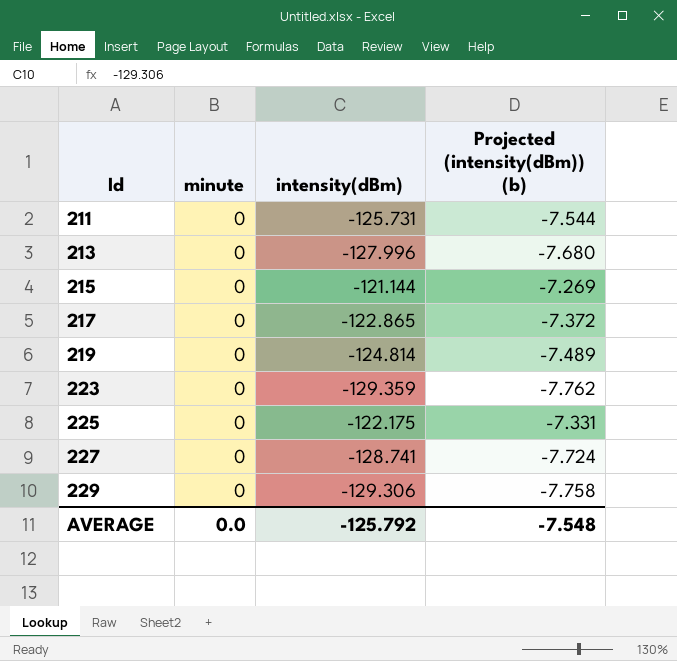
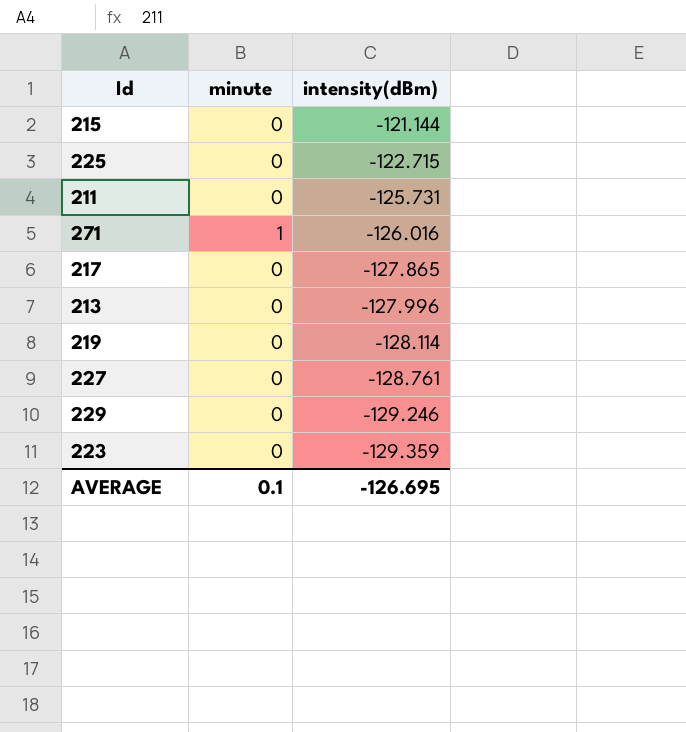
row order: Id ascending -> intensity(dBm) descending
column Projected (intensity(dBm)) (b) | formula: [intensity(dBm)] * 0.06 -> none
225 | intensity(dBm): -122.175 -> -122.715
row 271: none -> 1 | -126.016
217 | intensity(dBm): -122.865 -> -127.865
219 | intensity(dBm): -124.814 -> -128.114
227 | intensity(dBm): -128.741 -> -128.761
229 | intensity(dBm): -129.306 -> -129.246
AVERAGE | minute: 0.0 -> 0.1
AVERAGE | intensity(dBm): -125.792 -> -126.695

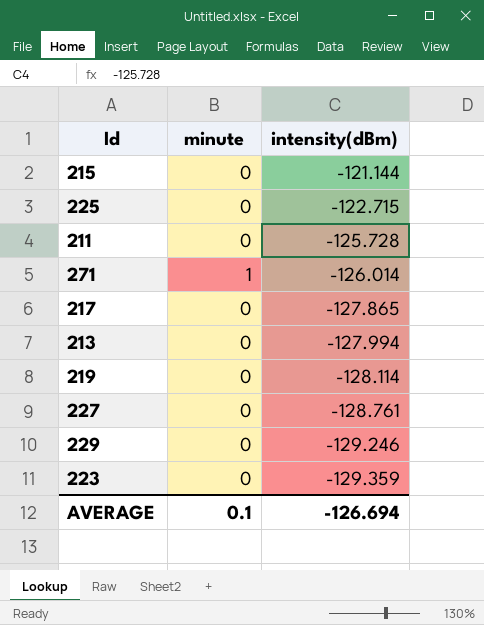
211 | intensity(dBm): -125.731 -> -125.728
271 | intensity(dBm): -126.016 -> -126.014
213 | intensity(dBm): -127.996 -> -127.994
AVERAGE | intensity(dBm): -126.695 -> -126.694

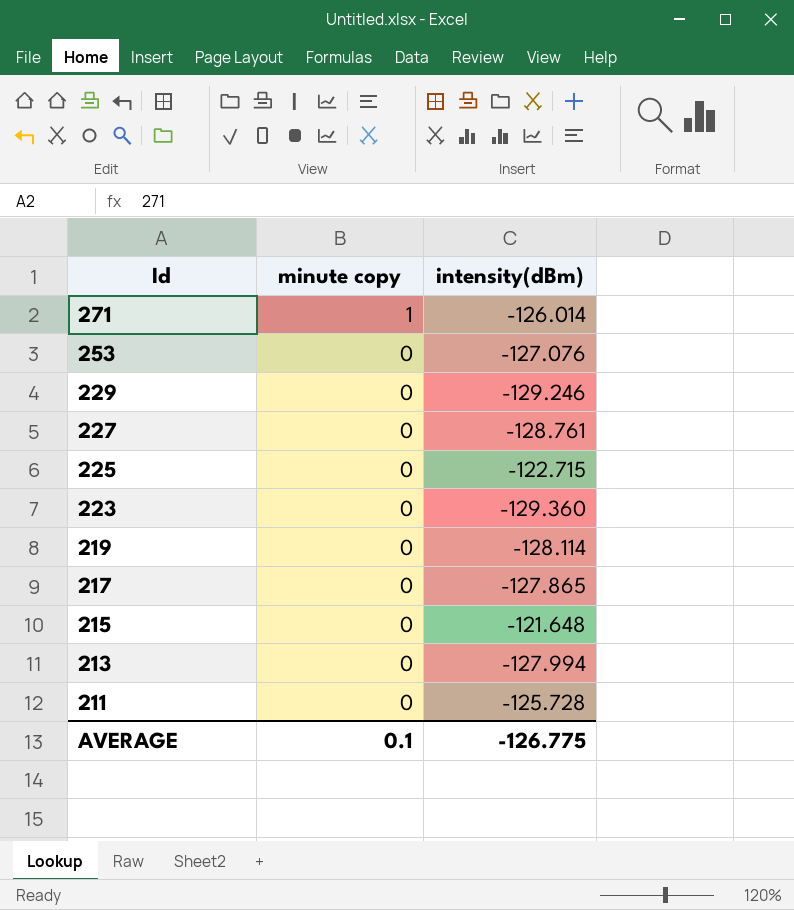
row order: intensity(dBm) descending -> Id descending
column name: minute -> minute copy
row 253: none -> 0 | -127.076
223 | intensity(dBm): -129.359 -> -129.360
215 | intensity(dBm): -121.144 -> -121.648
AVERAGE | intensity(dBm): -126.694 -> -126.775

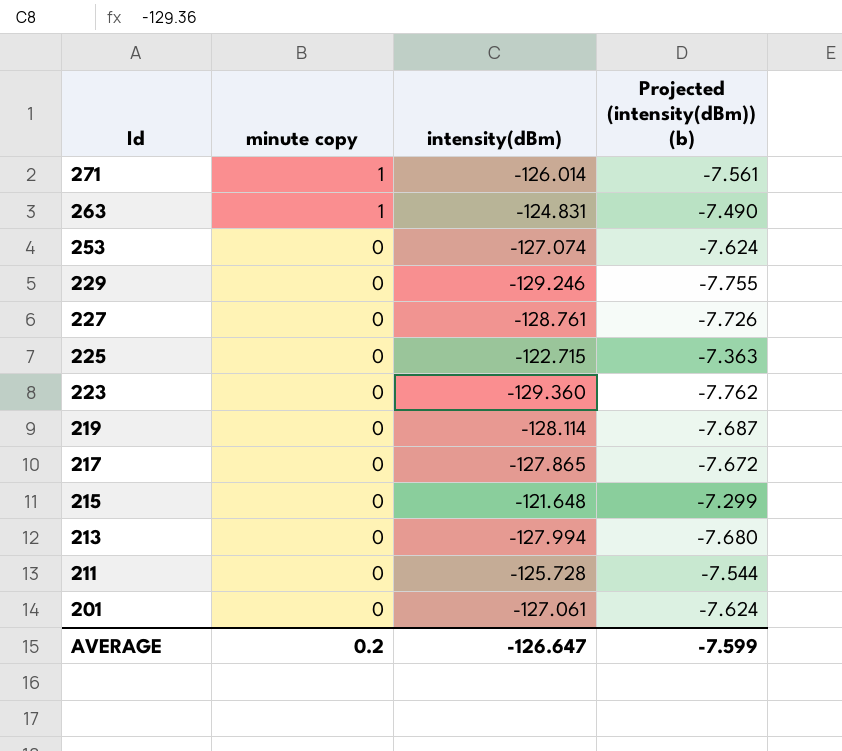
column Projected (intensity(dBm)) (b) | formula: none -> [intensity(dBm)] * 0.06
row 263: none -> 1 | -124.831 | -7.490
253 | intensity(dBm): -127.076 -> -127.074
row 201: none -> 0 | -127.061 | -7.624
AVERAGE | minute copy: 0.1 -> 0.2
AVERAGE | intensity(dBm): -126.775 -> -126.647

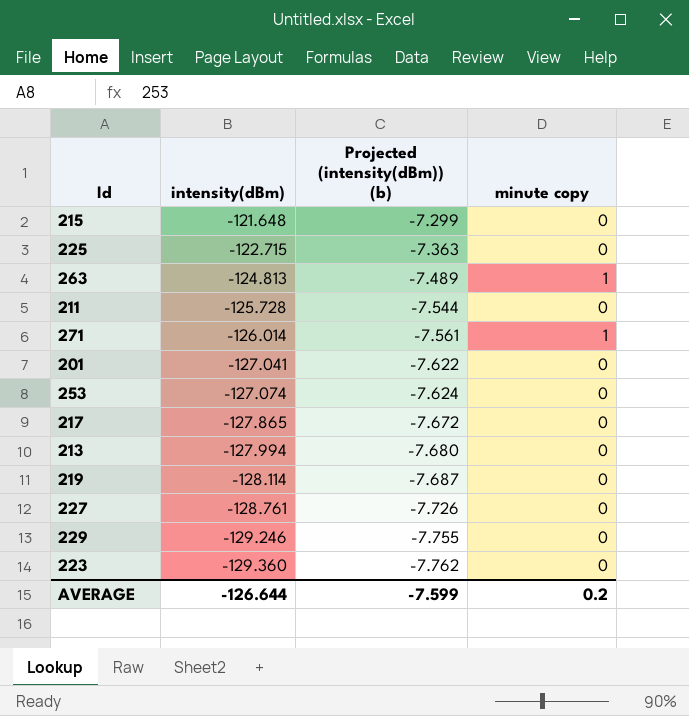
row order: Id descending -> intensity(dBm) descending
column minute copy | position: 2 -> 4
263 | intensity(dBm): -124.831 -> -124.813
263 | Projected (intensity(dBm)) (b): -7.490 -> -7.489
201 | intensity(dBm): -127.061 -> -127.041
201 | Projected (intensity(dBm)) (b): -7.624 -> -7.622
AVERAGE | intensity(dBm): -126.647 -> -126.644

